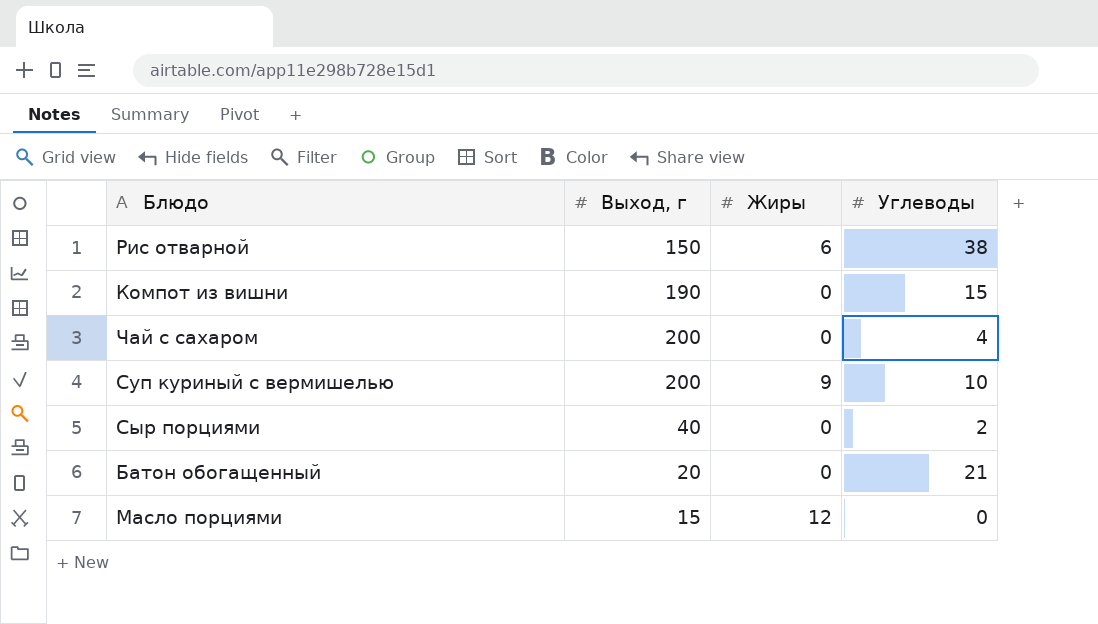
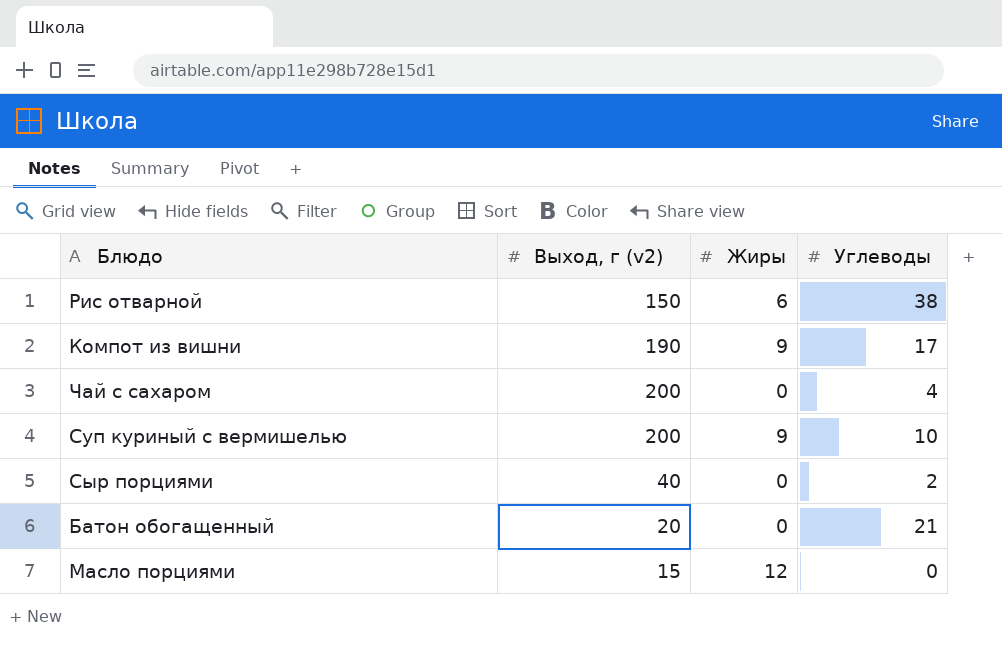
column name: Выход, г -> Выход, г (v2)
Компот из вишни | Жиры: 0 -> 9
Компот из вишни | Углеводы: 15 -> 17

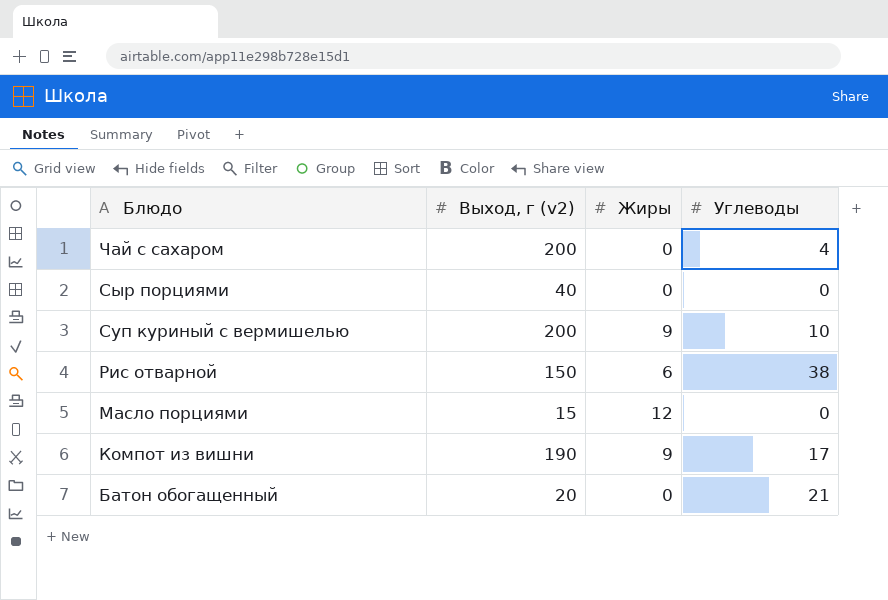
row order: none -> Блюдо descending
Сыр порциями | Углеводы: 2 -> 0

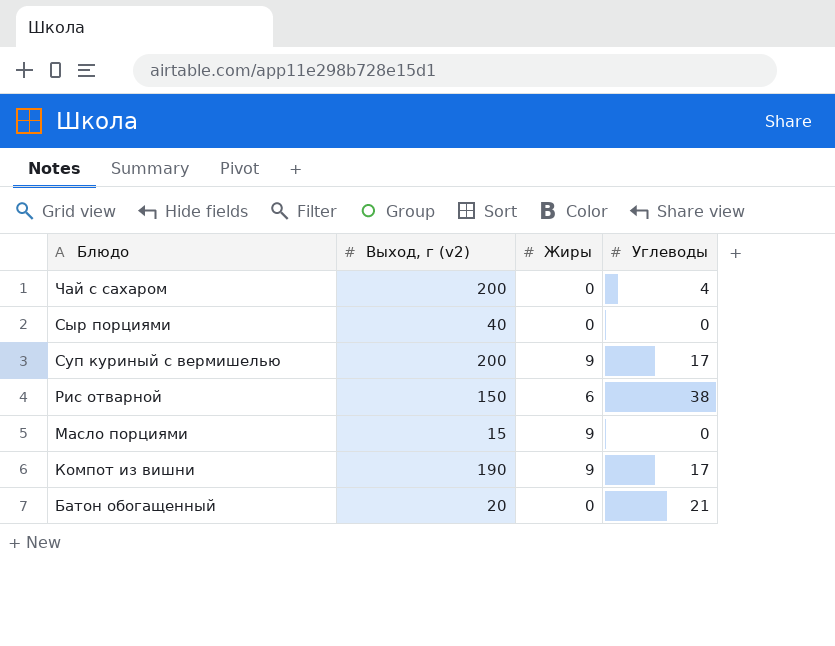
Суп куриный с вермишелью | Углеводы: 10 -> 17
Масло порциями | Жиры: 12 -> 9

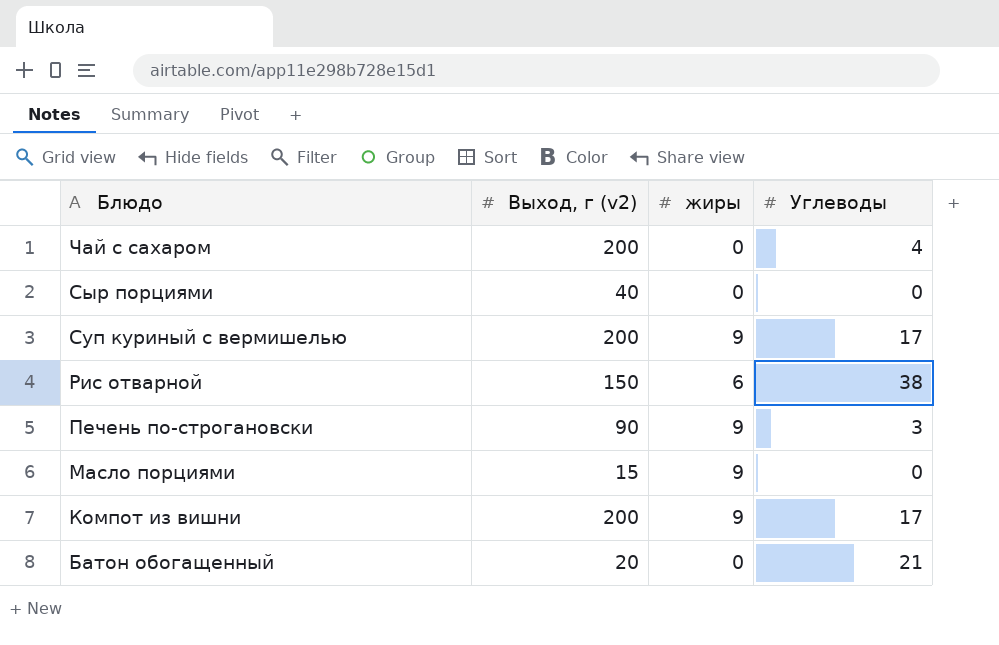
column name: Жиры -> жиры
row Печень по-строгановски: none -> 90 | 9 | 3
Компот из вишни | Выход, г (v2): 190 -> 200

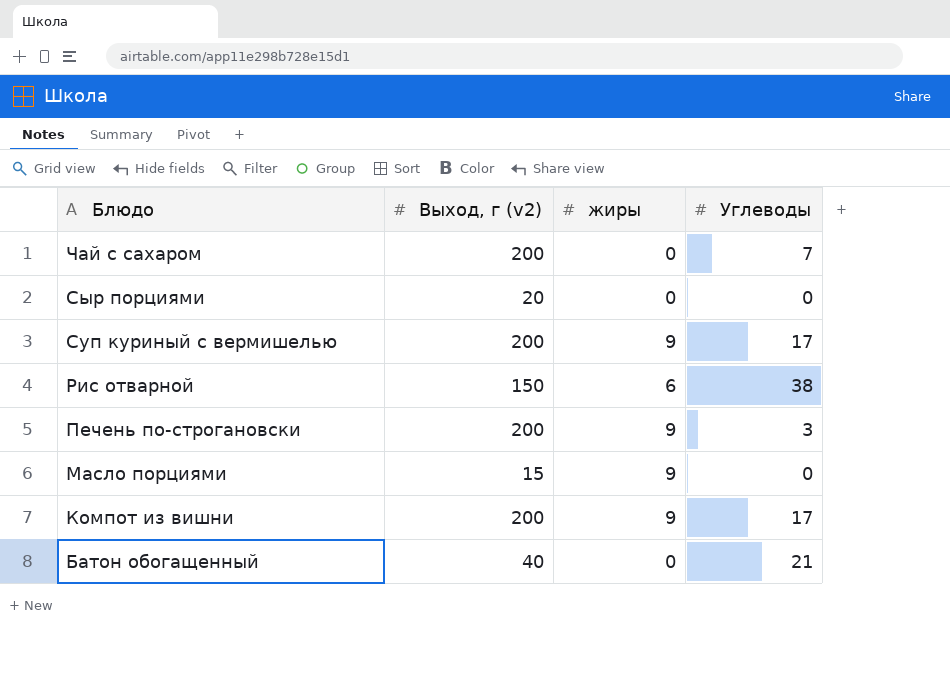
Чай с сахаром | Углеводы: 4 -> 7
Сыр порциями | Выход, г (v2): 40 -> 20
Печень по-строгановски | Выход, г (v2): 90 -> 200
Батон обогащенный | Выход, г (v2): 20 -> 40

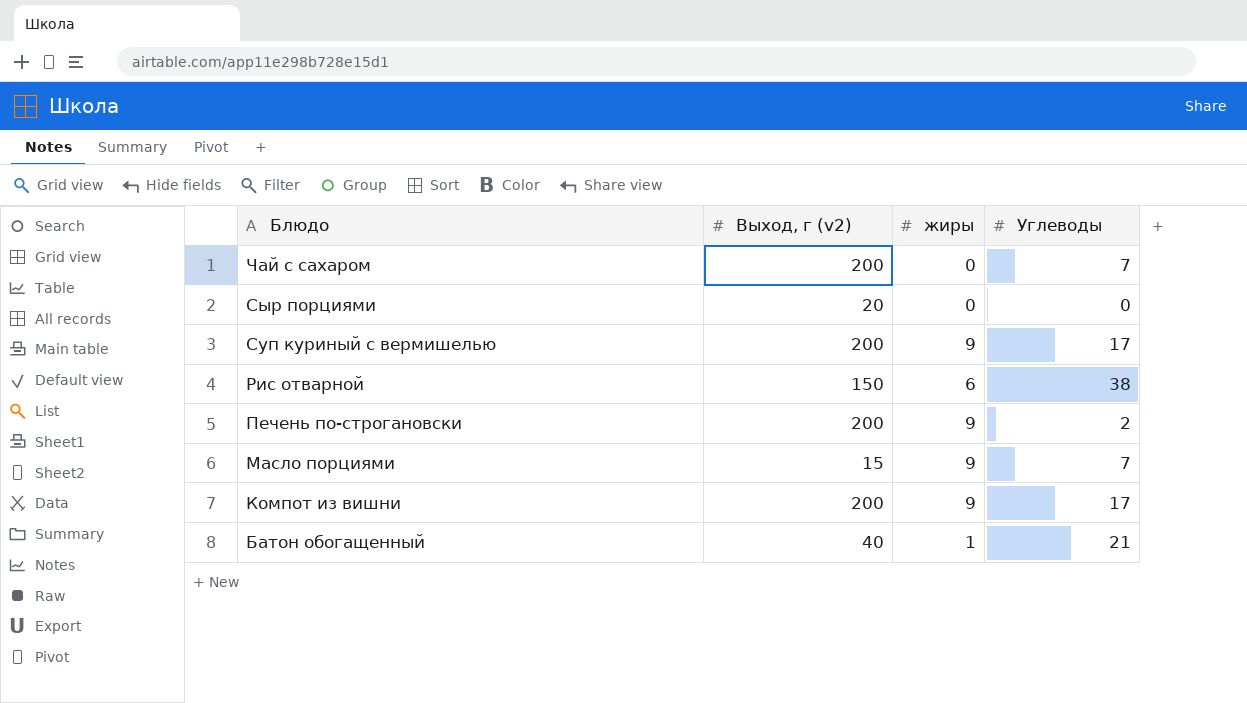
Печень по-строгановски | Углеводы: 3 -> 2
Масло порциями | Углеводы: 0 -> 7
Батон обогащенный | жиры: 0 -> 1

